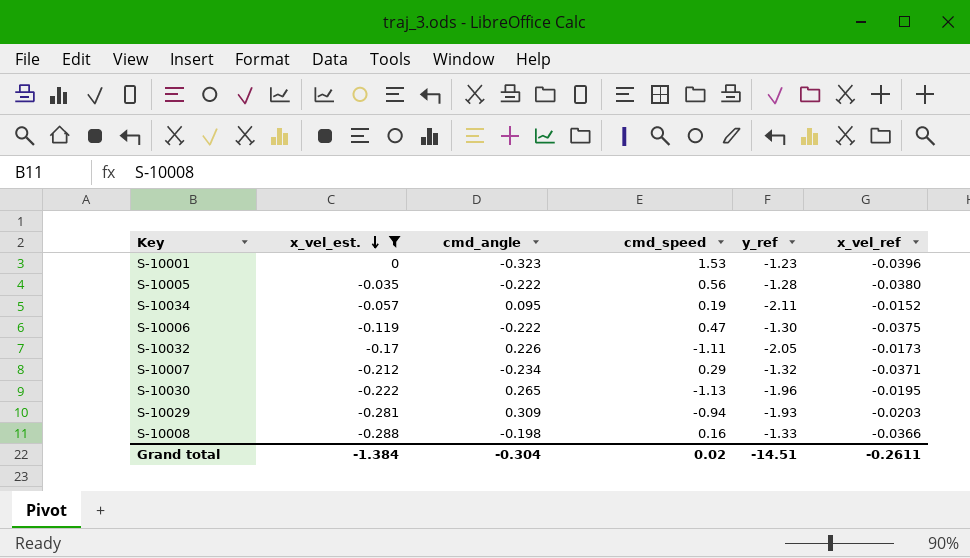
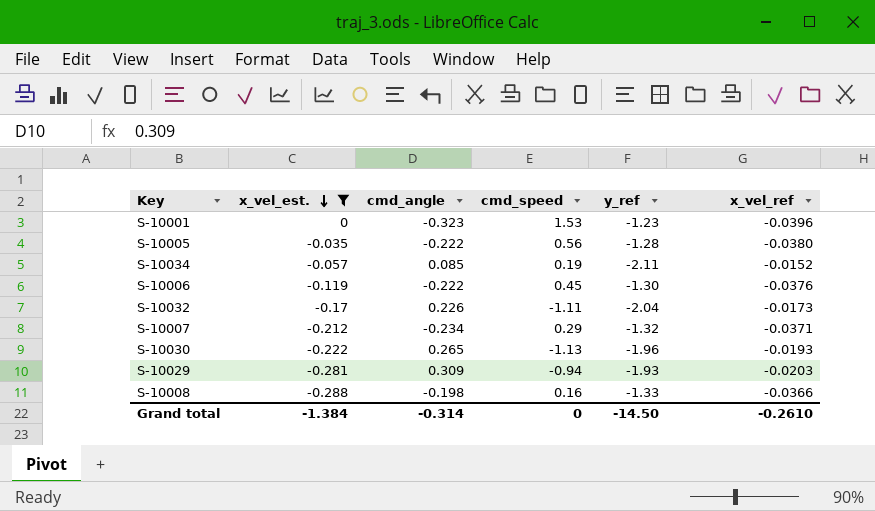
S-10034 | cmd_angle: 0.095 -> 0.085
S-10006 | cmd_speed: 0.47 -> 0.45
S-10006 | x_vel_ref: -0.0375 -> -0.0376
S-10032 | y_ref: -2.05 -> -2.04
S-10030 | x_vel_ref: -0.0195 -> -0.0193
Grand total | cmd_angle: -0.304 -> -0.314
Grand total | cmd_speed: 0.02 -> 0
Grand total | y_ref: -14.51 -> -14.50
Grand total | x_vel_ref: -0.2611 -> -0.2610

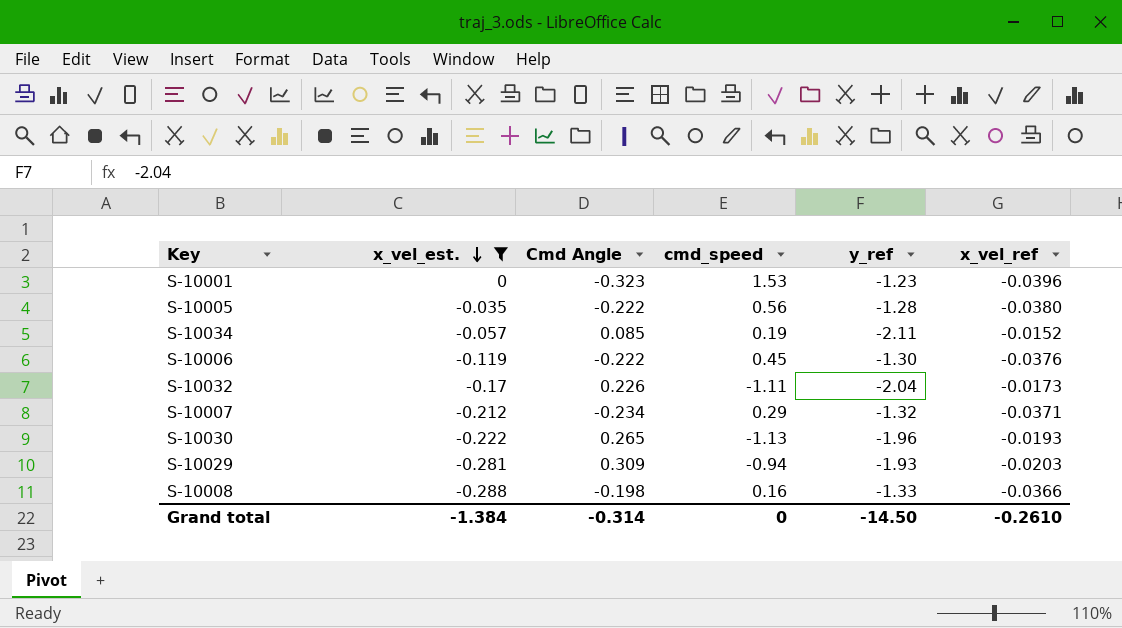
column name: cmd_angle -> Cmd Angle

